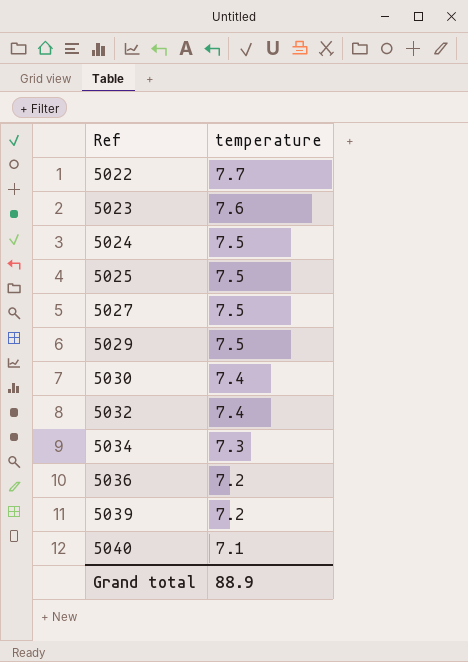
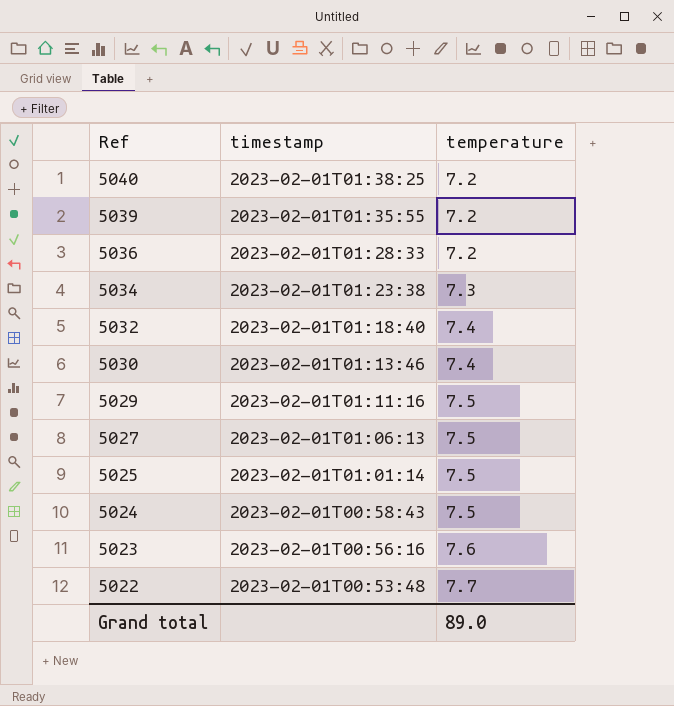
row order: Ref ascending -> Ref descending
column timestamp | position: none -> 2
5040 | temperature: 7.1 -> 7.2
Grand total | temperature: 88.9 -> 89.0

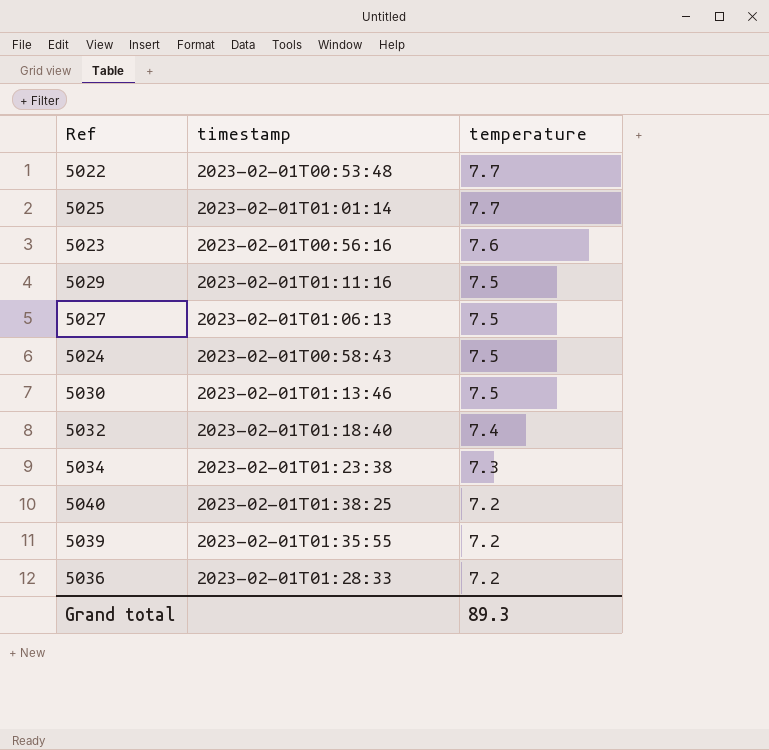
row order: Ref descending -> temperature descending
5025 | temperature: 7.5 -> 7.7
5030 | temperature: 7.4 -> 7.5
Grand total | temperature: 89.0 -> 89.3

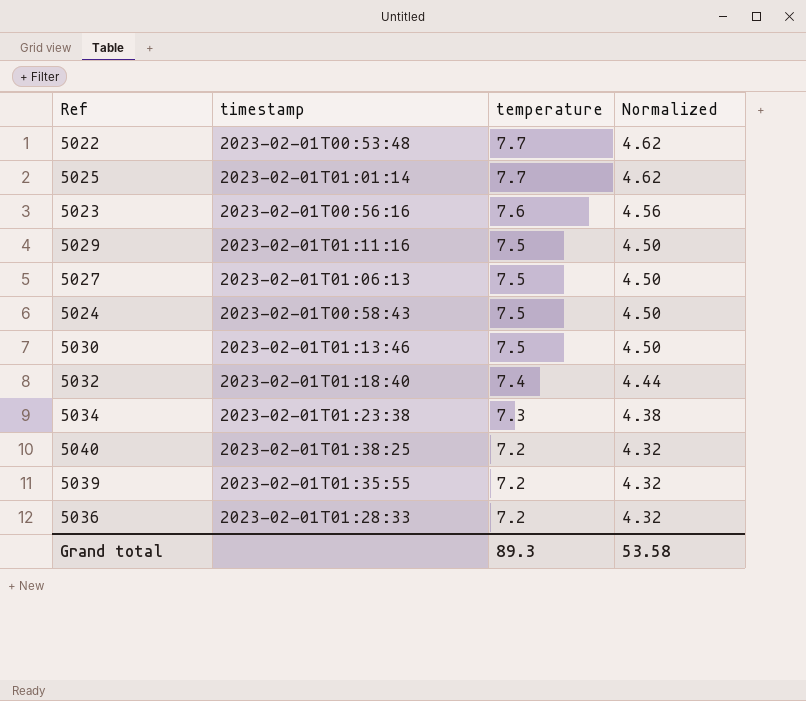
column Normalized | formula: none -> [temperature] * 0.6

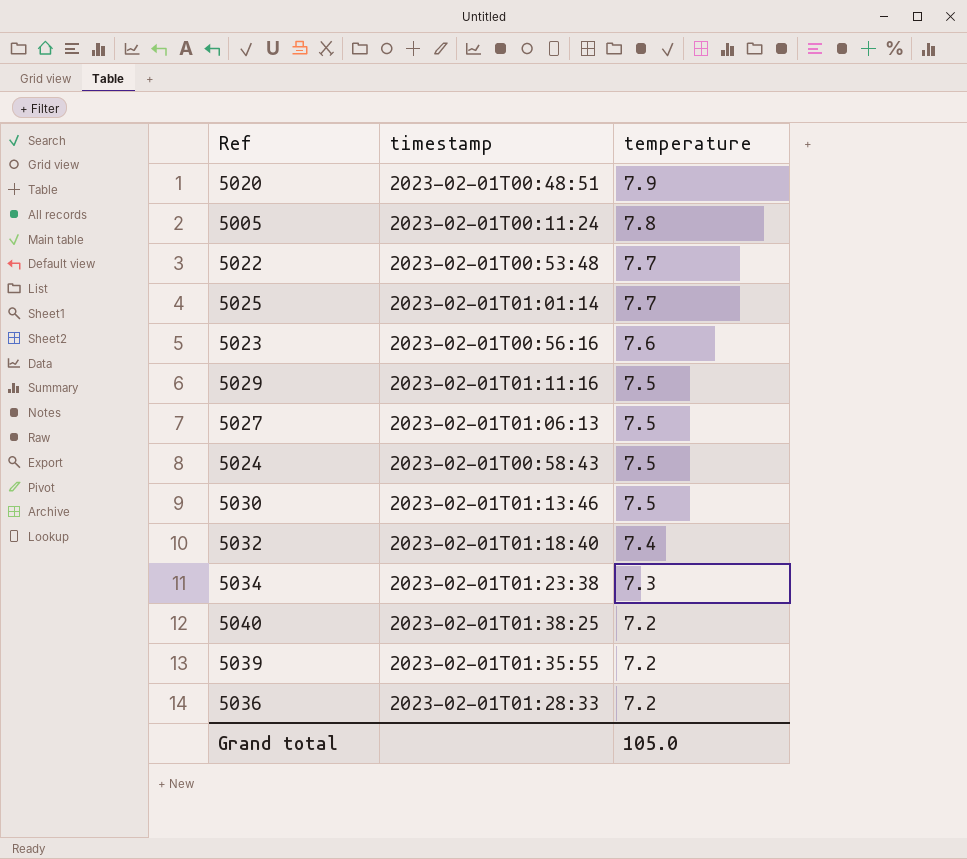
column Normalized | formula: [temperature] * 0.6 -> none
row 5020: none -> 2023-02-01T00:48:51 | 7.9
row 5005: none -> 2023-02-01T00:11:24 | 7.8
Grand total | temperature: 89.3 -> 105.0

